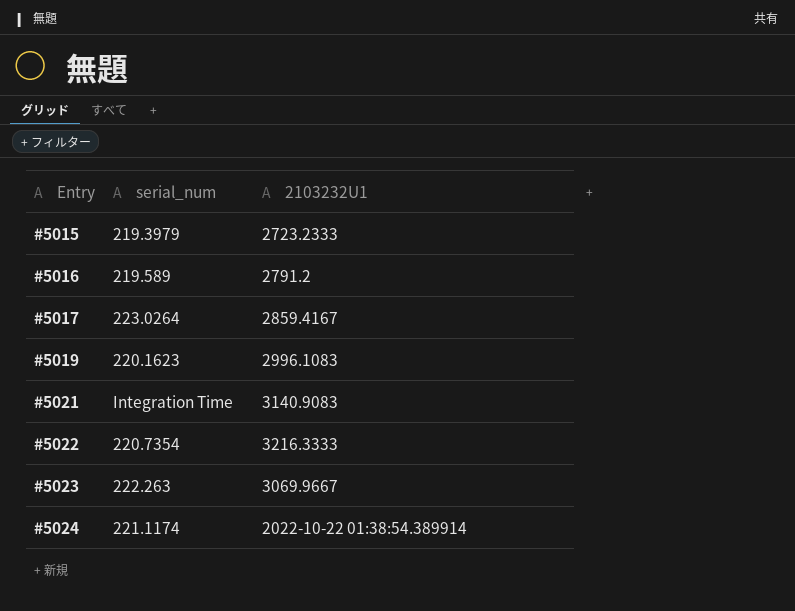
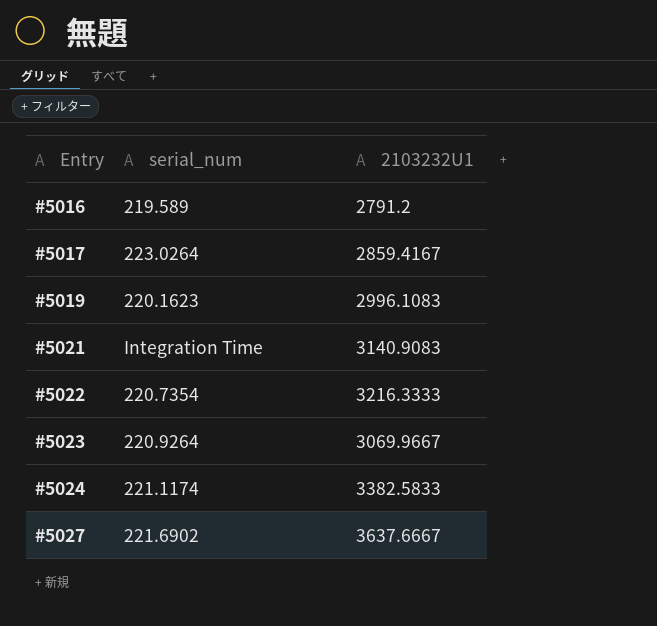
row #5015: 219.3979 | 2723.2333 -> none
#5023 | serial_num: 222.263 -> 220.9264
#5024 | 2103232U1: 2022-10-22 01:38:54.389914 -> 3382.5833
row #5027: none -> 221.6902 | 3637.6667

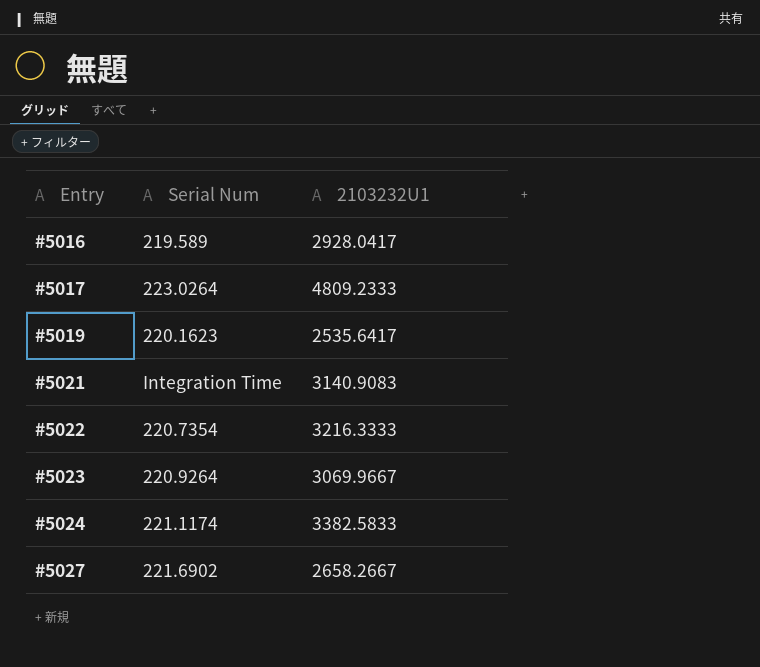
column name: serial_num -> Serial Num
#5016 | 2103232U1: 2791.2 -> 2928.0417
#5017 | 2103232U1: 2859.4167 -> 4809.2333
#5019 | 2103232U1: 2996.1083 -> 2535.6417
#5027 | 2103232U1: 3637.6667 -> 2658.2667

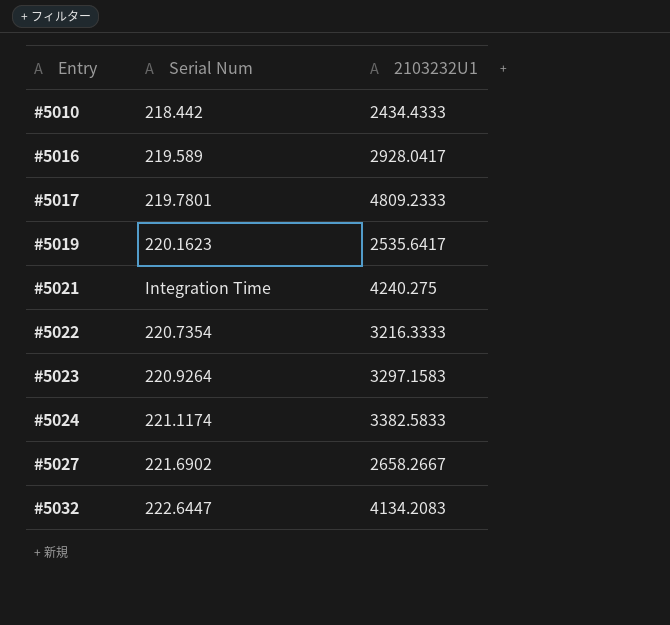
row #5010: none -> 218.442 | 2434.4333
#5017 | Serial Num: 223.0264 -> 219.7801
#5021 | 2103232U1: 3140.9083 -> 4240.275
#5023 | 2103232U1: 3069.9667 -> 3297.1583
row #5032: none -> 222.6447 | 4134.2083

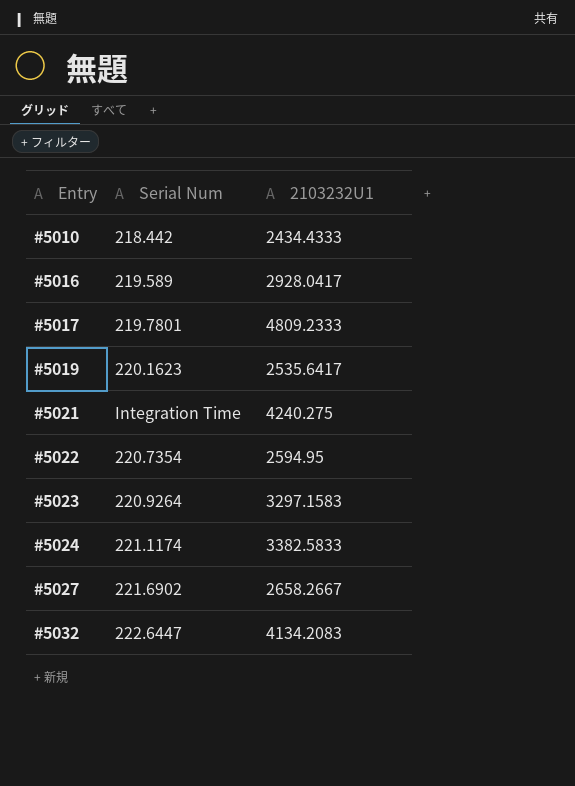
#5022 | 2103232U1: 3216.3333 -> 2594.95

